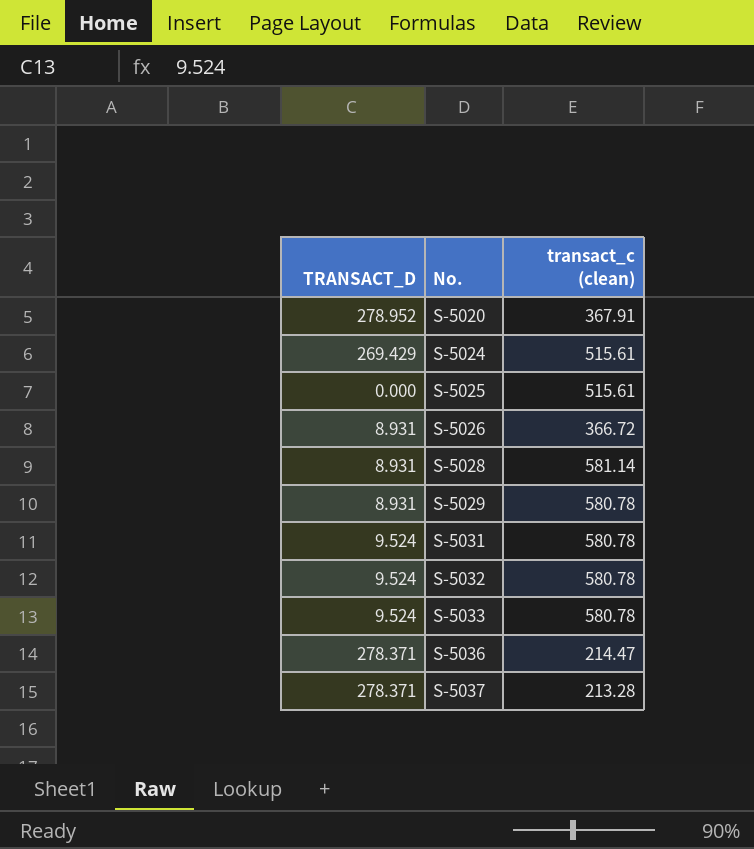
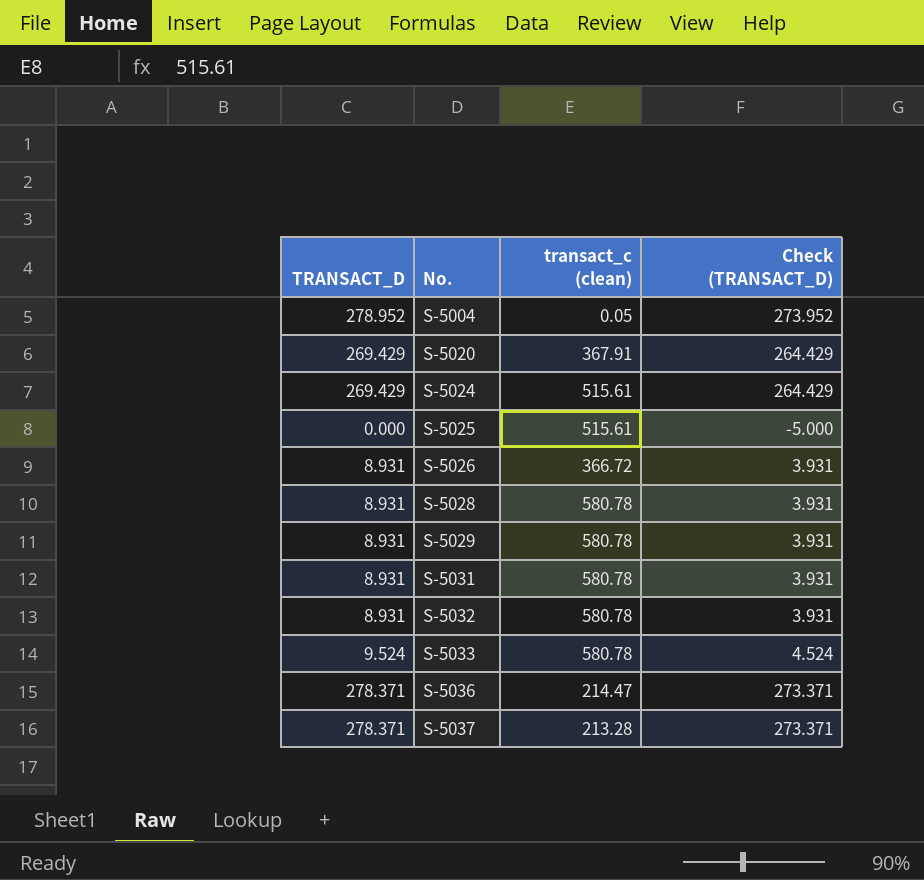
column Check (TRANSACT_D) | formula: none -> [TRANSACT_D] - 5
row S-5004: none -> 278.952 | 0.05 | 273.952
S-5020 | TRANSACT_D: 278.952 -> 269.429
S-5028 | transact_c (clean): 581.14 -> 580.78
S-5031 | TRANSACT_D: 9.524 -> 8.931
S-5032 | TRANSACT_D: 9.524 -> 8.931

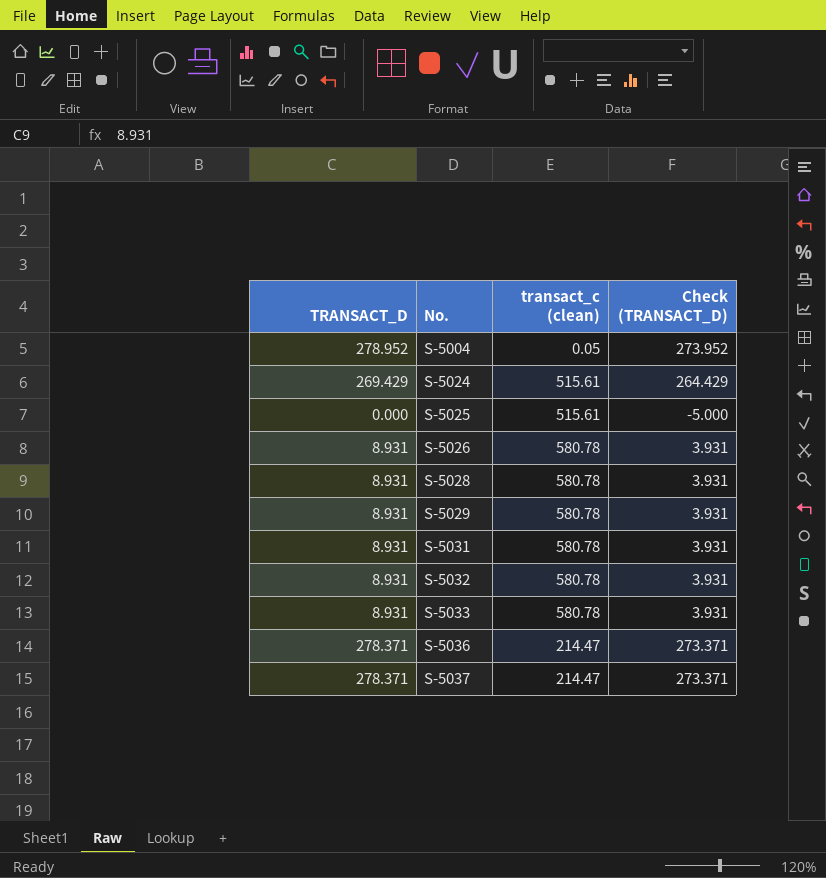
row S-5020: 269.429 | 367.91 | 264.429 -> none
S-5026 | transact_c (clean): 366.72 -> 580.78
S-5033 | TRANSACT_D: 9.524 -> 8.931
S-5033 | Check (TRANSACT_D): 4.524 -> 3.931
S-5037 | transact_c (clean): 213.28 -> 214.47

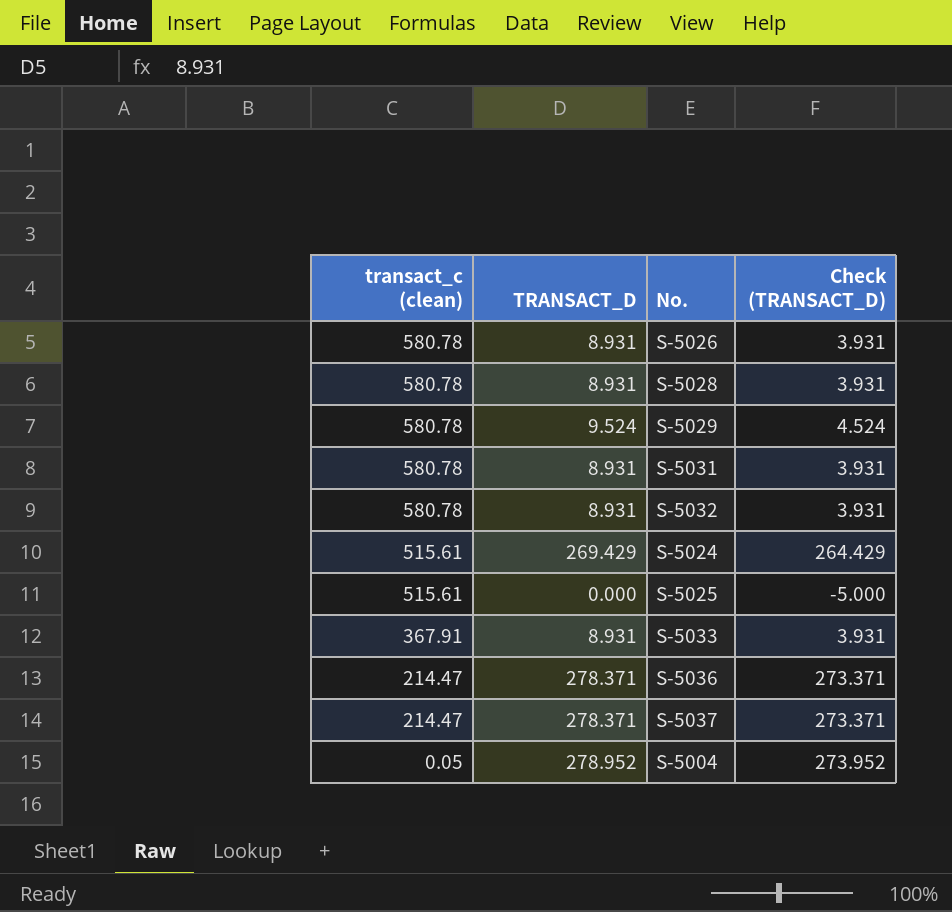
row order: No. ascending -> transact_c (clean) descending
column transact_c (clean) | position: 3 -> 1
S-5029 | TRANSACT_D: 8.931 -> 9.524
S-5029 | Check (TRANSACT_D): 3.931 -> 4.524
S-5033 | transact_c (clean): 580.78 -> 367.91

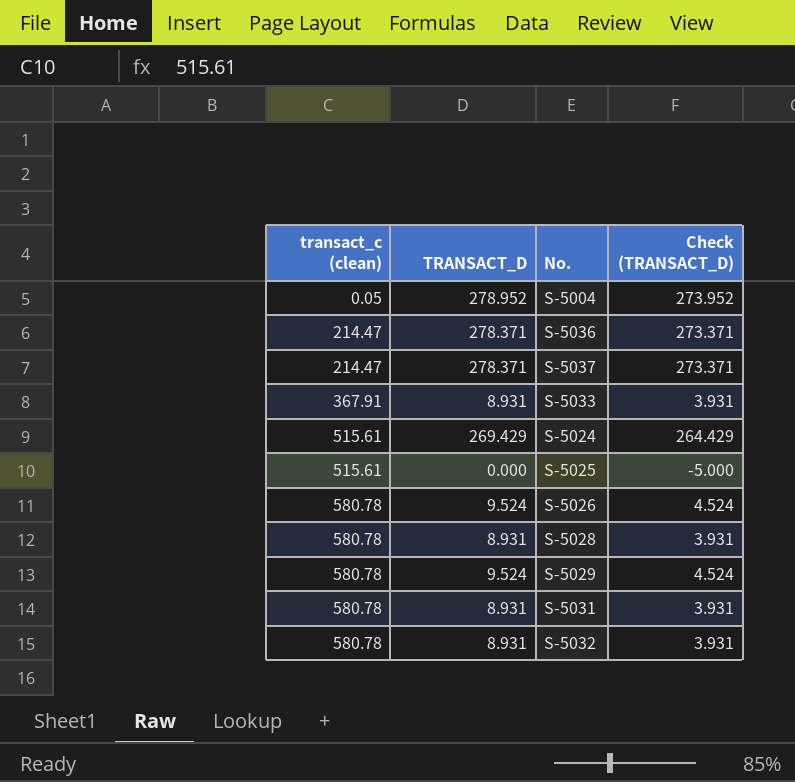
row order: transact_c (clean) descending -> transact_c (clean) ascending
S-5026 | TRANSACT_D: 8.931 -> 9.524
S-5026 | Check (TRANSACT_D): 3.931 -> 4.524

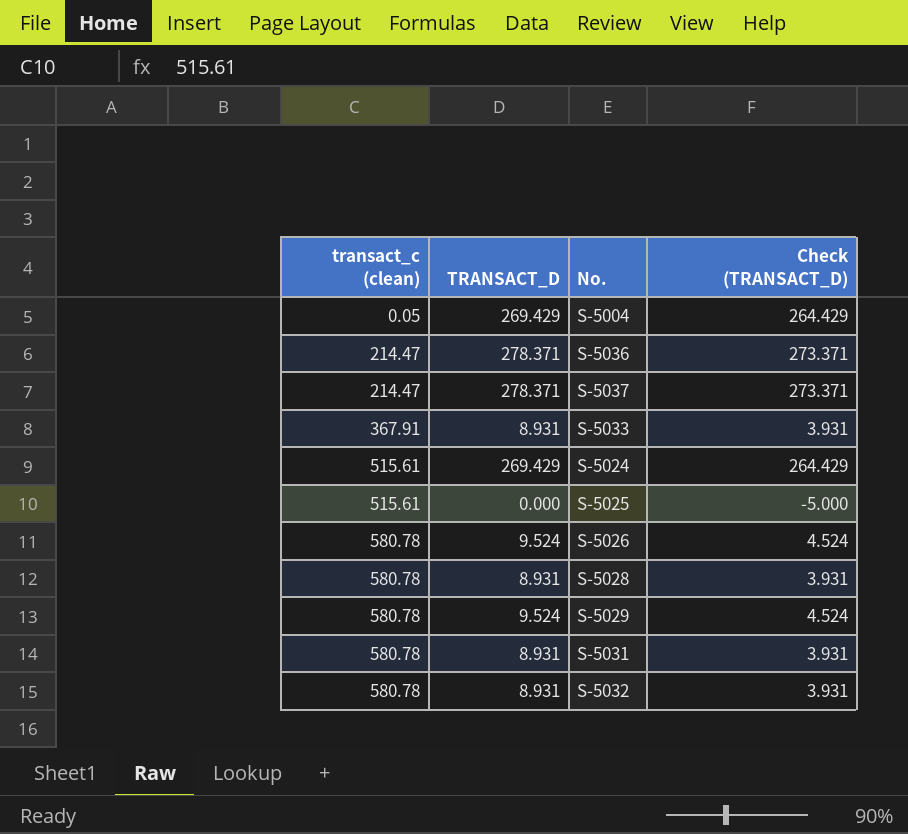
S-5004 | TRANSACT_D: 278.952 -> 269.429
S-5004 | Check (TRANSACT_D): 273.952 -> 264.429

